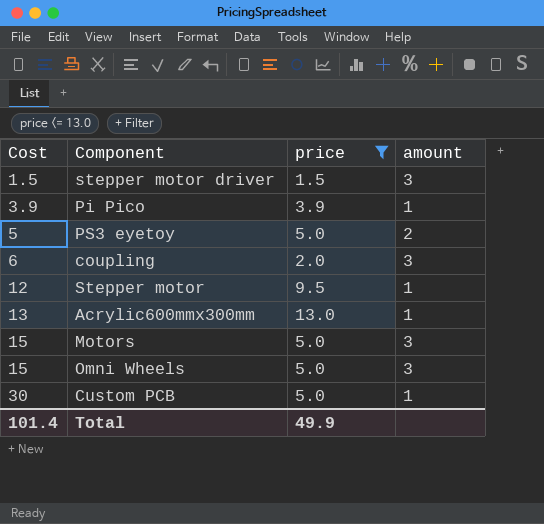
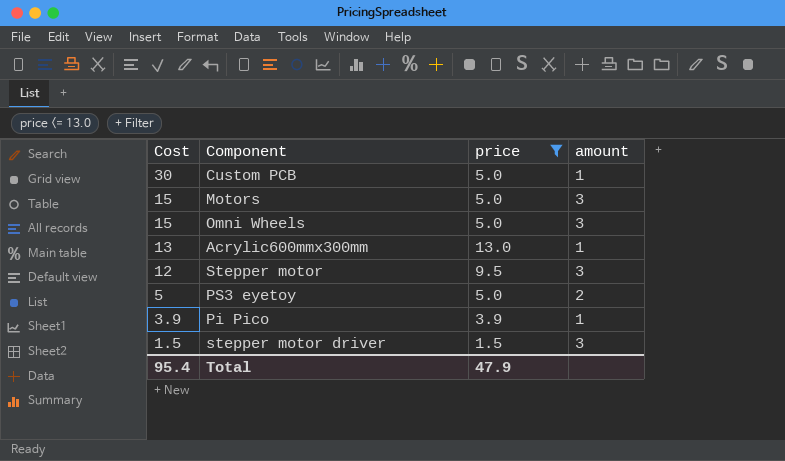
row order: Cost ascending -> Cost descending
row coupling: 6 | 2.0 | 3 -> none
Stepper motor | amount: 1 -> 3
Total | Cost: 101.4 -> 95.4
Total | price: 49.9 -> 47.9

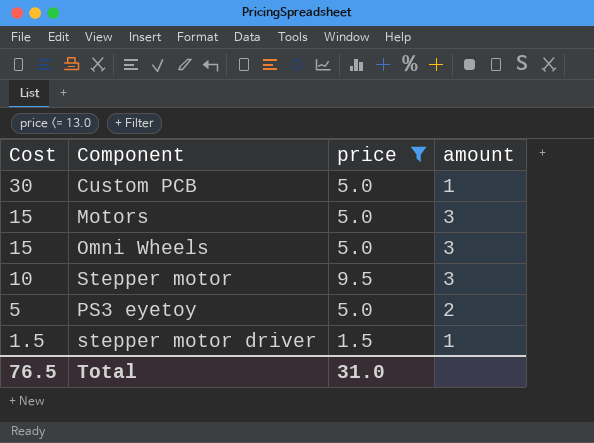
row Acrylic600mmx300mm: 13 | 13.0 | 1 -> none
row Pi Pico: 3.9 | 3.9 | 1 -> none
Stepper motor | Cost: 12 -> 10
stepper motor driver | amount: 3 -> 1
Total | Cost: 95.4 -> 76.5
Total | price: 47.9 -> 31.0

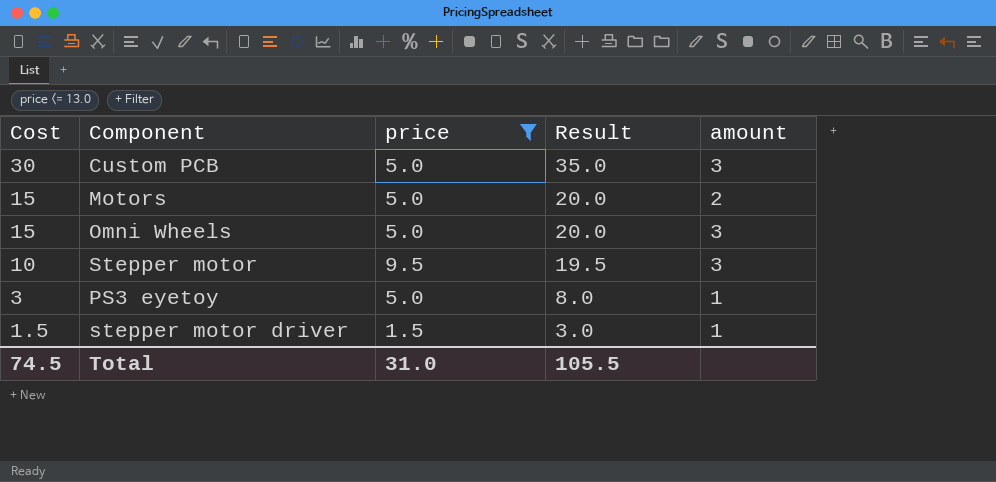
column Result | formula: none -> [Cost] + [price]
Custom PCB | amount: 1 -> 3
Motors | amount: 3 -> 2
PS3 eyetoy | Cost: 5 -> 3
PS3 eyetoy | amount: 2 -> 1
Total | Cost: 76.5 -> 74.5

